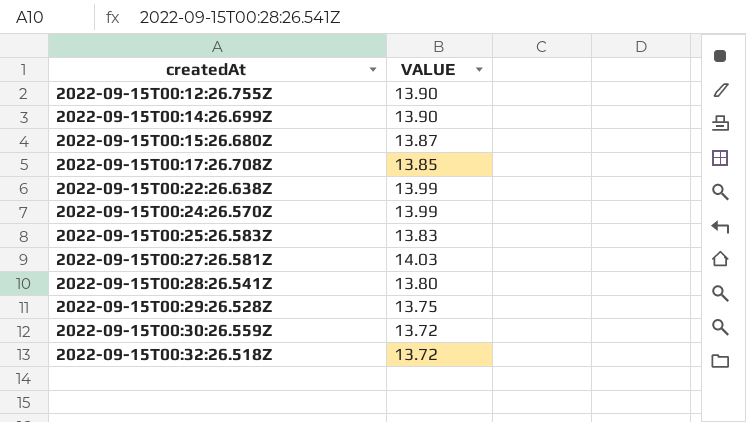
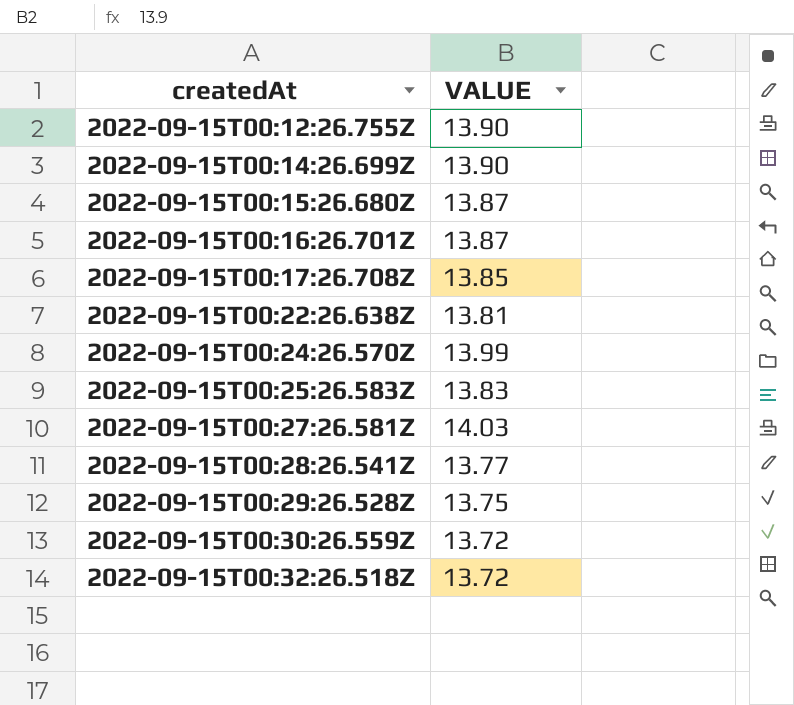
row 2022-09-15T00:16:26.701Z: none -> 13.87
2022-09-15T00:22:26.638Z | VALUE: 13.99 -> 13.81
2022-09-15T00:28:26.541Z | VALUE: 13.80 -> 13.77

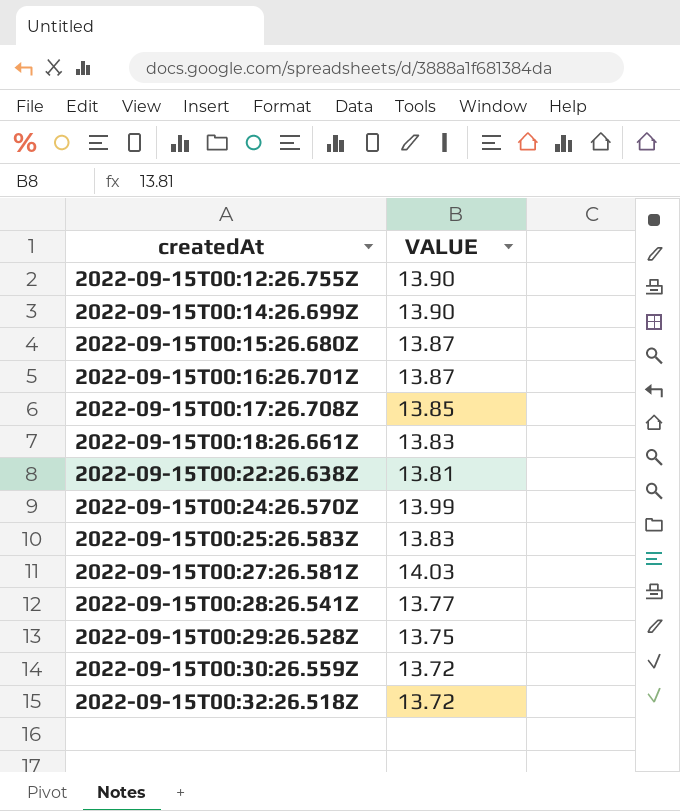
row 2022-09-15T00:18:26.661Z: none -> 13.83

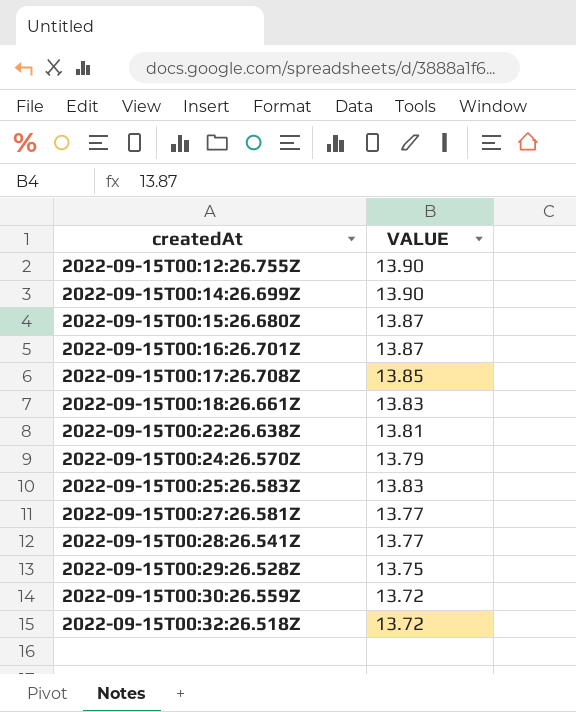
2022-09-15T00:24:26.570Z | VALUE: 13.99 -> 13.79
2022-09-15T00:27:26.581Z | VALUE: 14.03 -> 13.77

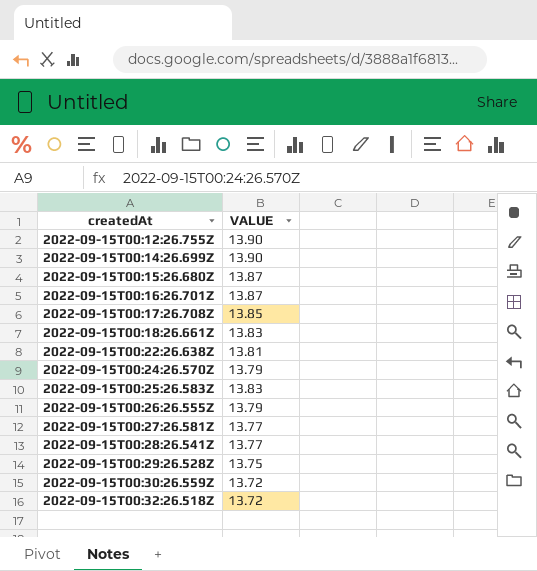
row 2022-09-15T00:26:26.555Z: none -> 13.79

